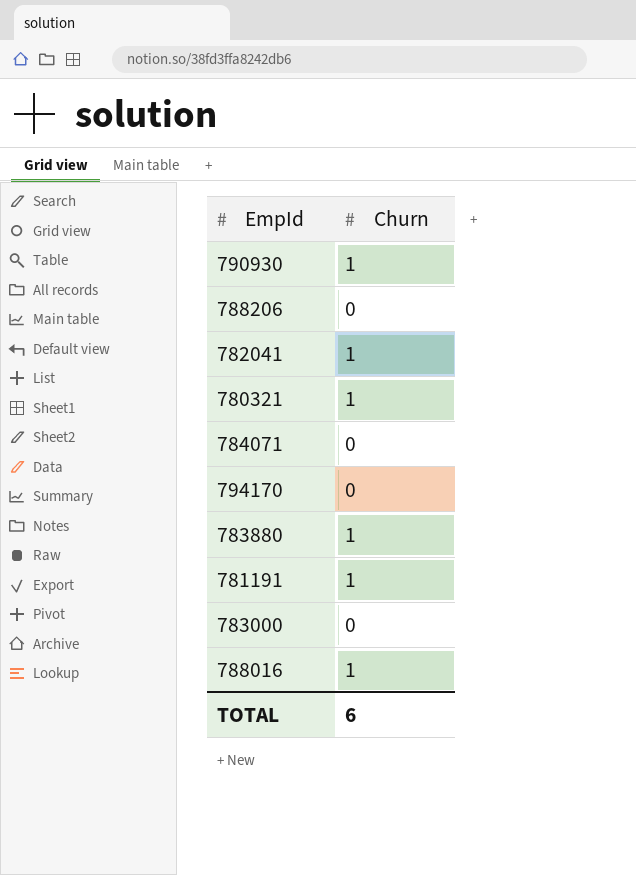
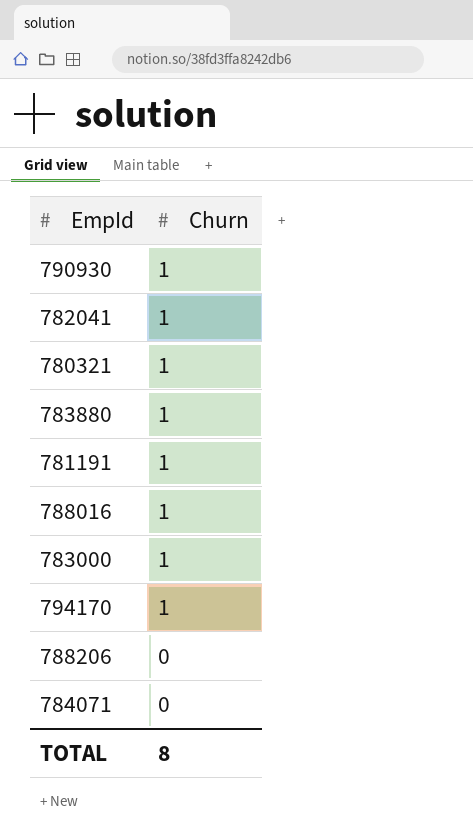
row order: none -> Churn descending
783000 | Churn: 0 -> 1
794170 | Churn: 0 -> 1
TOTAL | Churn: 6 -> 8

